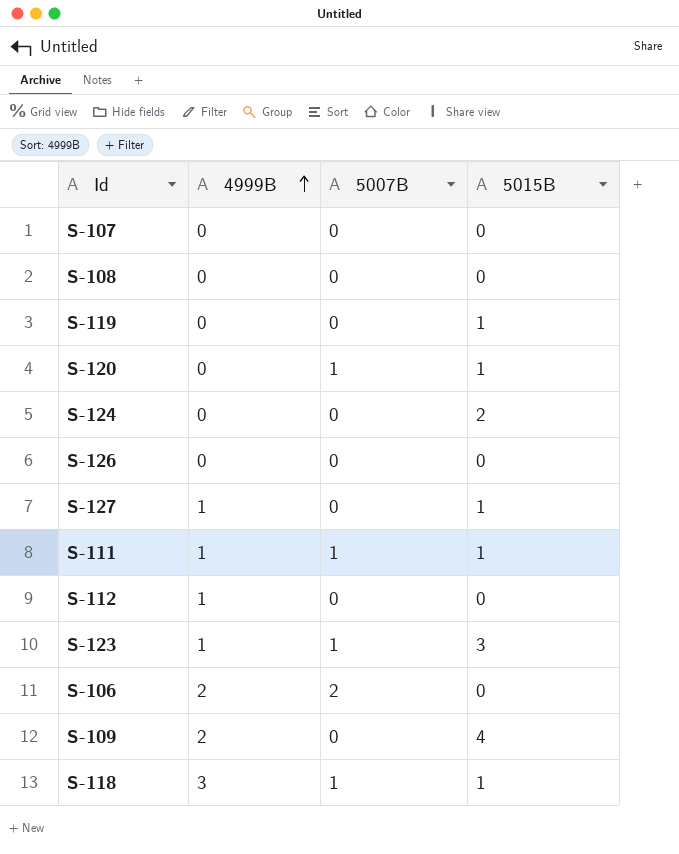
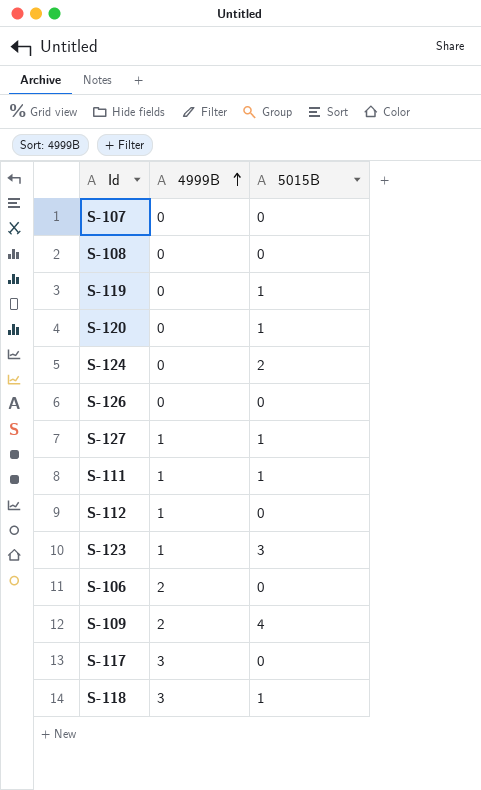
column 5007Β | position: 3 -> none
row S-117: none -> 3 | 0

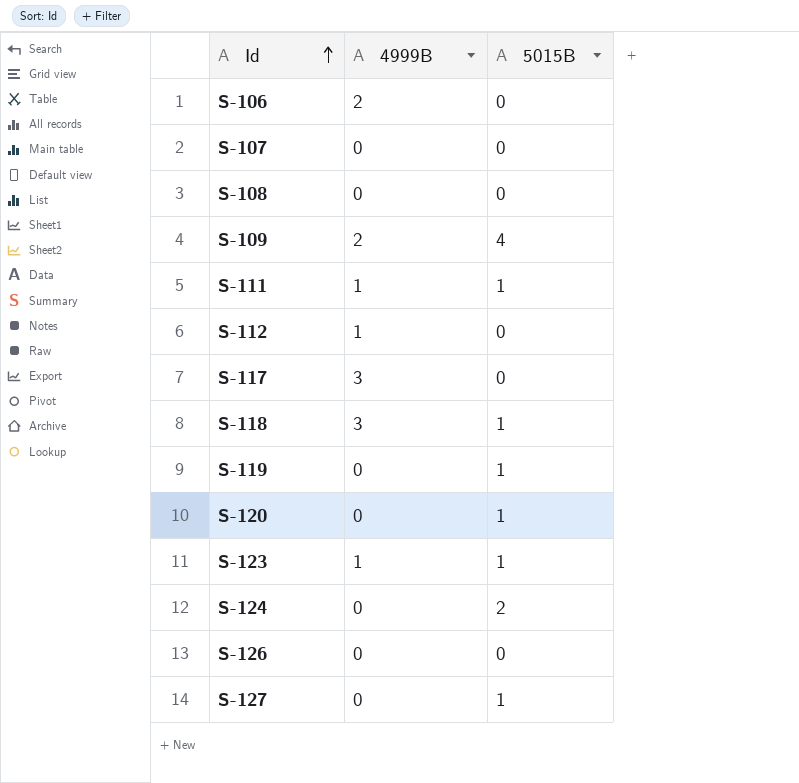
row order: 4999Β ascending -> Id ascending
S-123 | 5015Β: 3 -> 1
S-127 | 4999Β: 1 -> 0

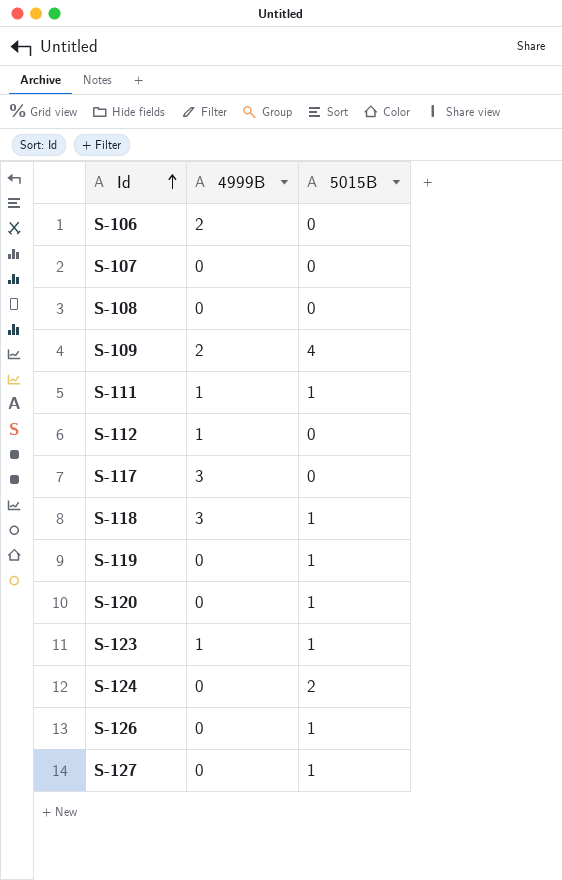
S-126 | 5015Β: 0 -> 1

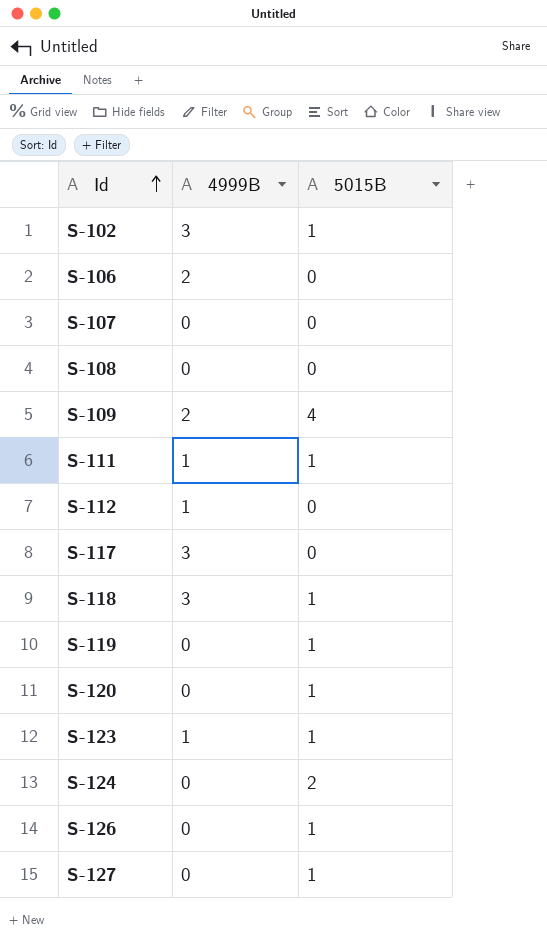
row S-102: none -> 3 | 1

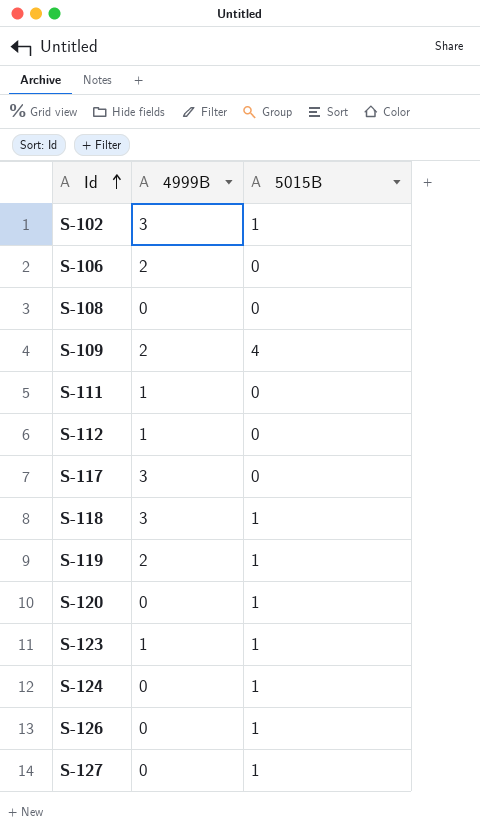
row S-107: 0 | 0 -> none
S-111 | 5015Β: 1 -> 0
S-119 | 4999Β: 0 -> 2
S-124 | 5015Β: 2 -> 1

